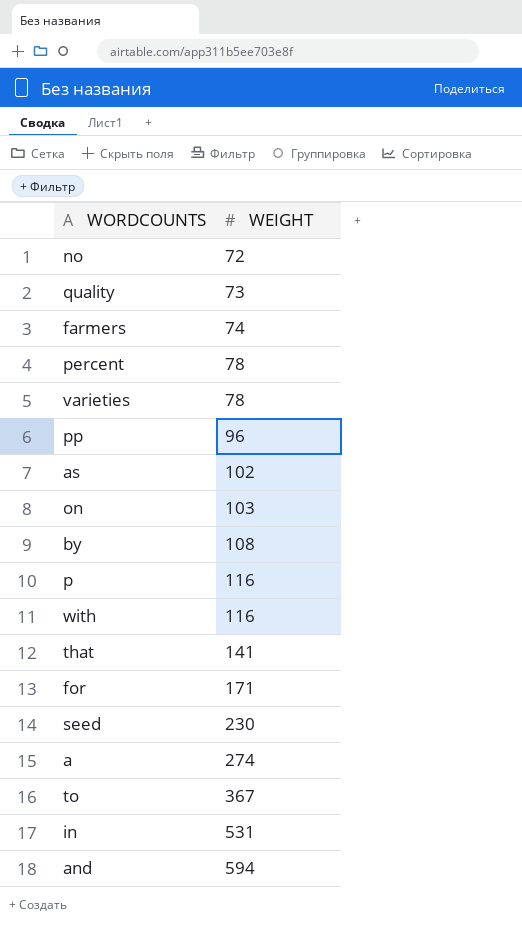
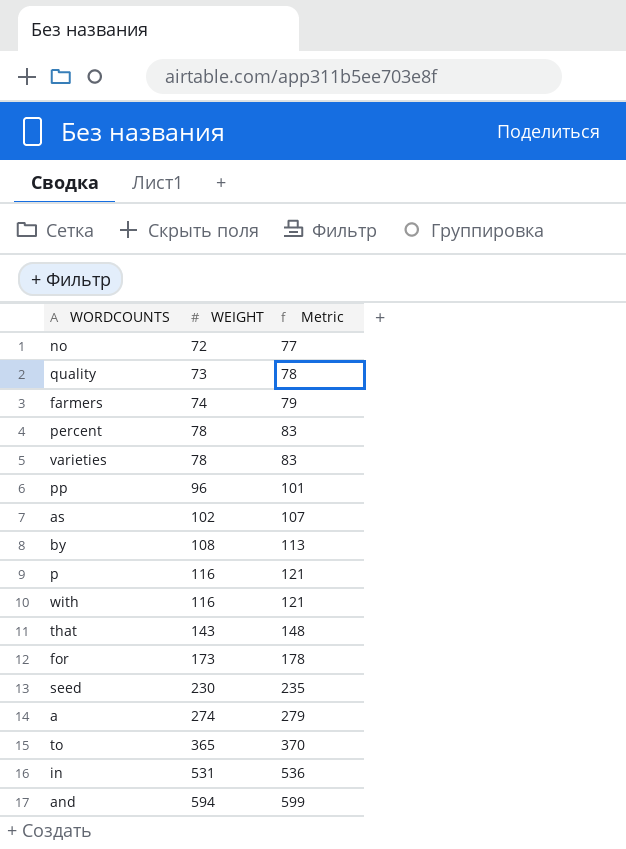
column Metric | formula: none -> [WEIGHT] + 5
row on: 103 -> none
that | WEIGHT: 141 -> 143
for | WEIGHT: 171 -> 173
to | WEIGHT: 367 -> 365

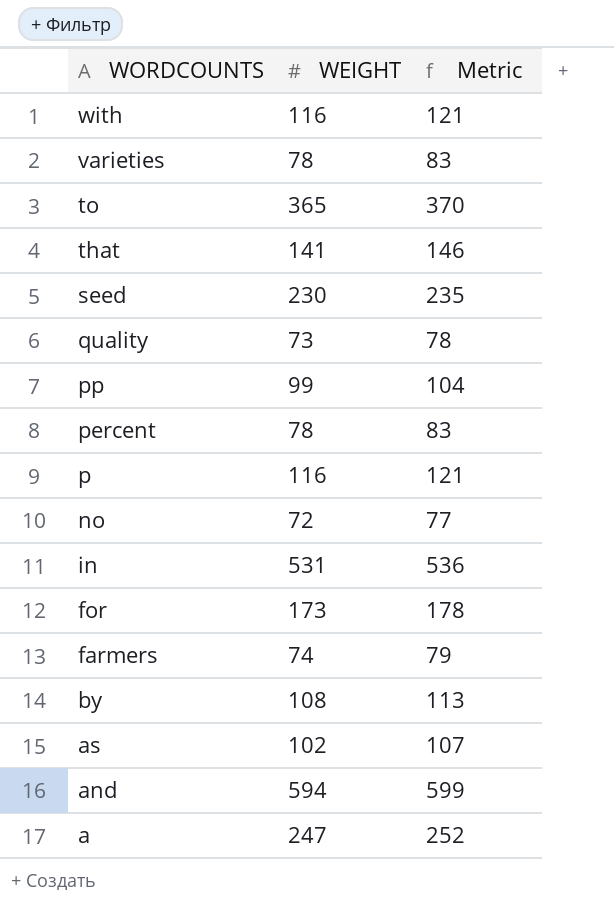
row order: WEIGHT ascending -> WORDCOUNTS descending
that | WEIGHT: 143 -> 141
that | Metric: 148 -> 146
pp | WEIGHT: 96 -> 99
pp | Metric: 101 -> 104
a | WEIGHT: 274 -> 247
a | Metric: 279 -> 252

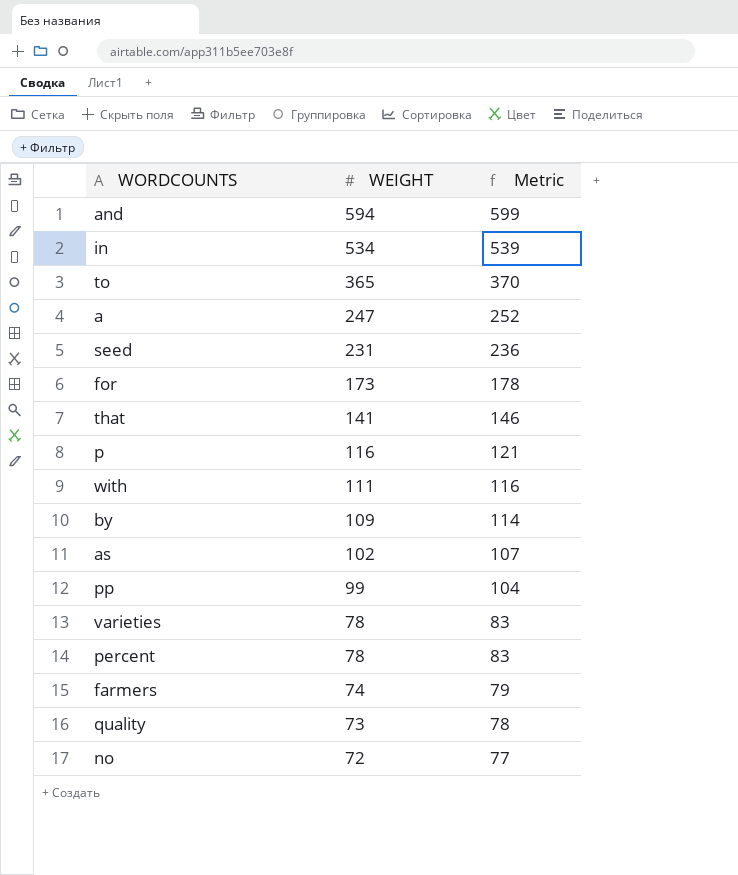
row order: WORDCOUNTS descending -> WEIGHT descending
in | WEIGHT: 531 -> 534
in | Metric: 536 -> 539
seed | WEIGHT: 230 -> 231
seed | Metric: 235 -> 236
with | WEIGHT: 116 -> 111
with | Metric: 121 -> 116
by | WEIGHT: 108 -> 109
by | Metric: 113 -> 114

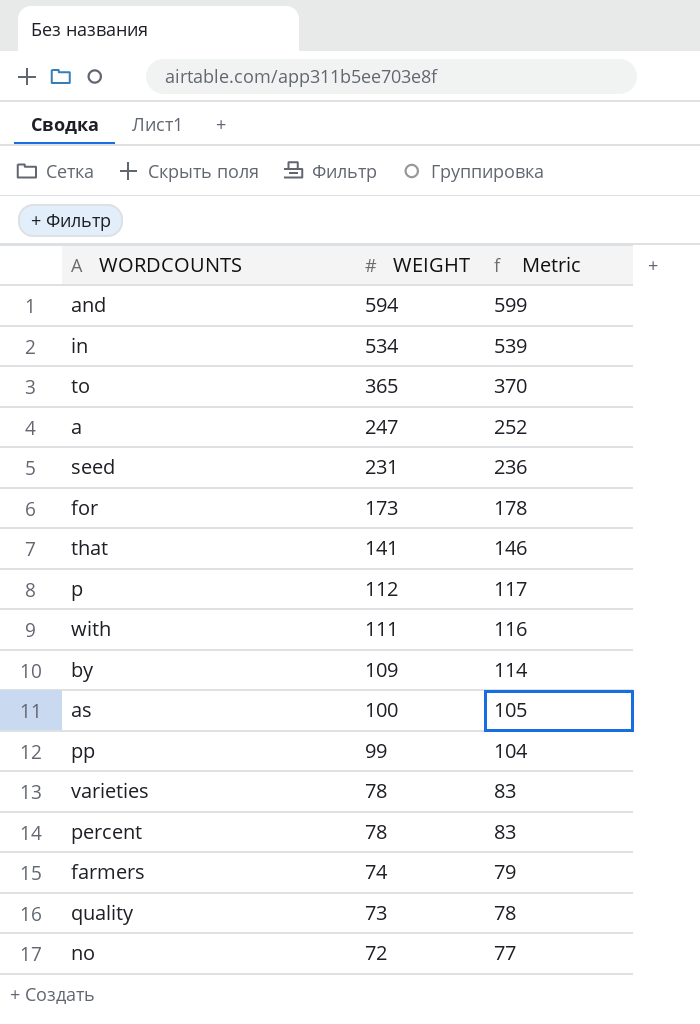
p | WEIGHT: 116 -> 112
p | Metric: 121 -> 117
as | WEIGHT: 102 -> 100
as | Metric: 107 -> 105

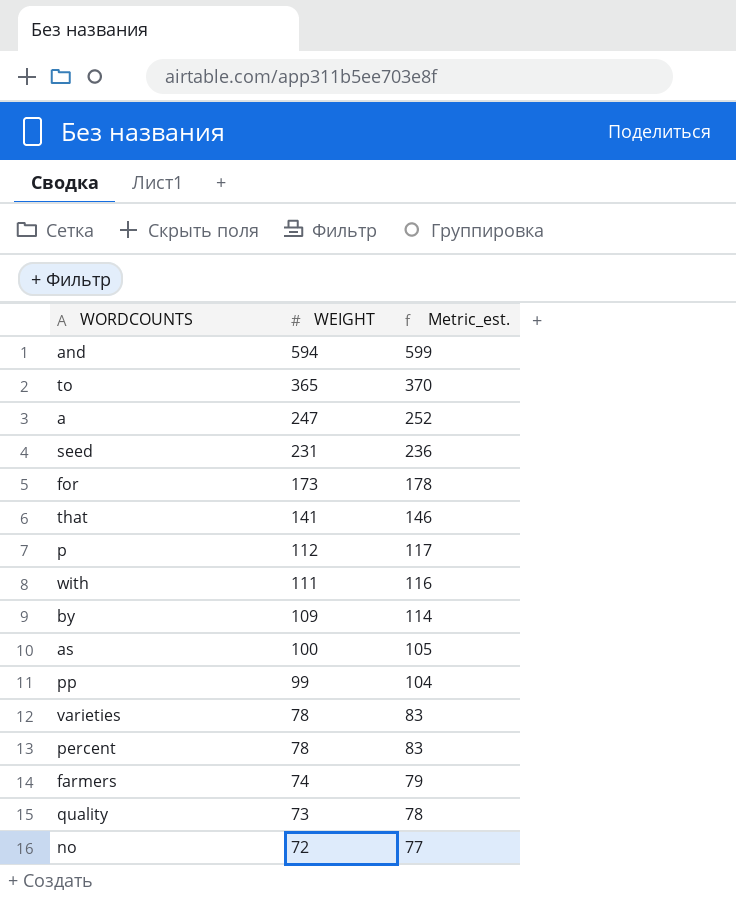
column name: Metric -> Metric_est.
row in: 534 | 539 -> none

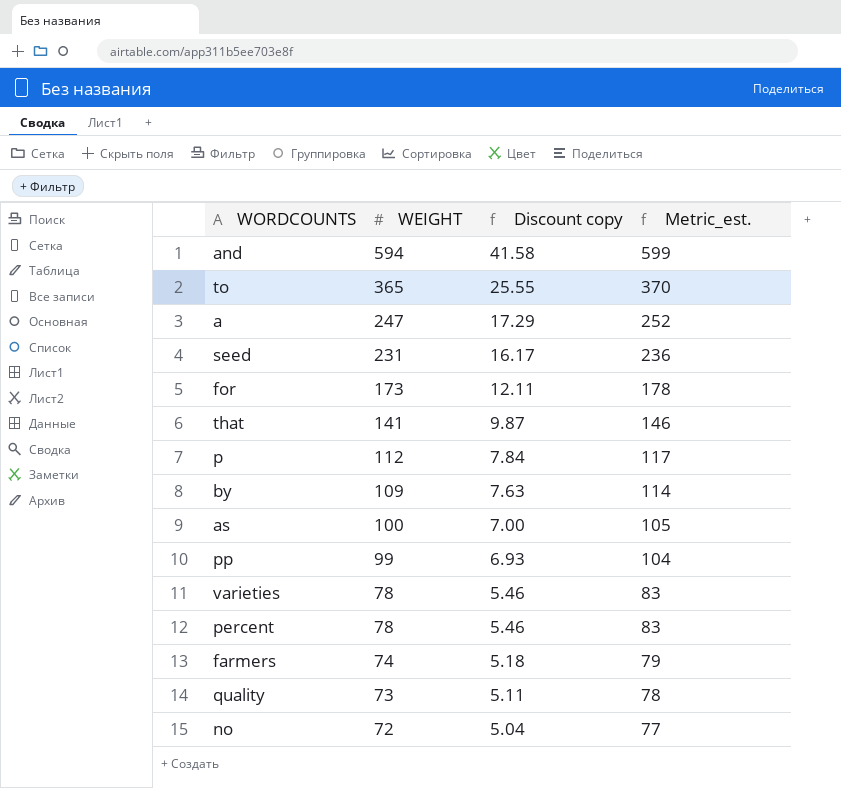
column Discount copy | formula: none -> [WEIGHT] * 0.07
row with: 111 | 116 -> none

